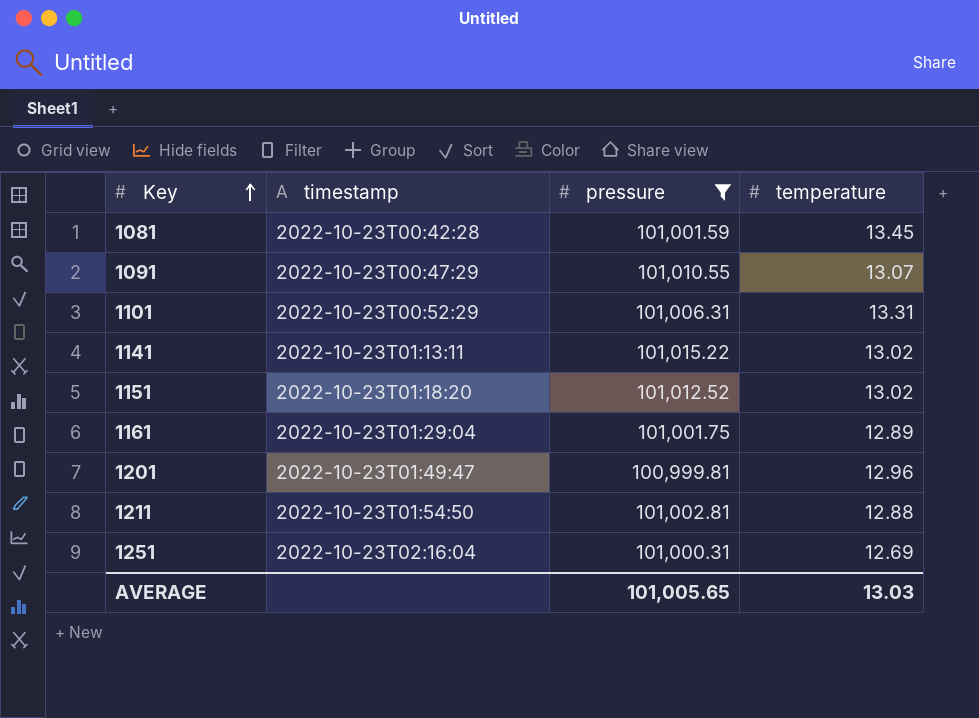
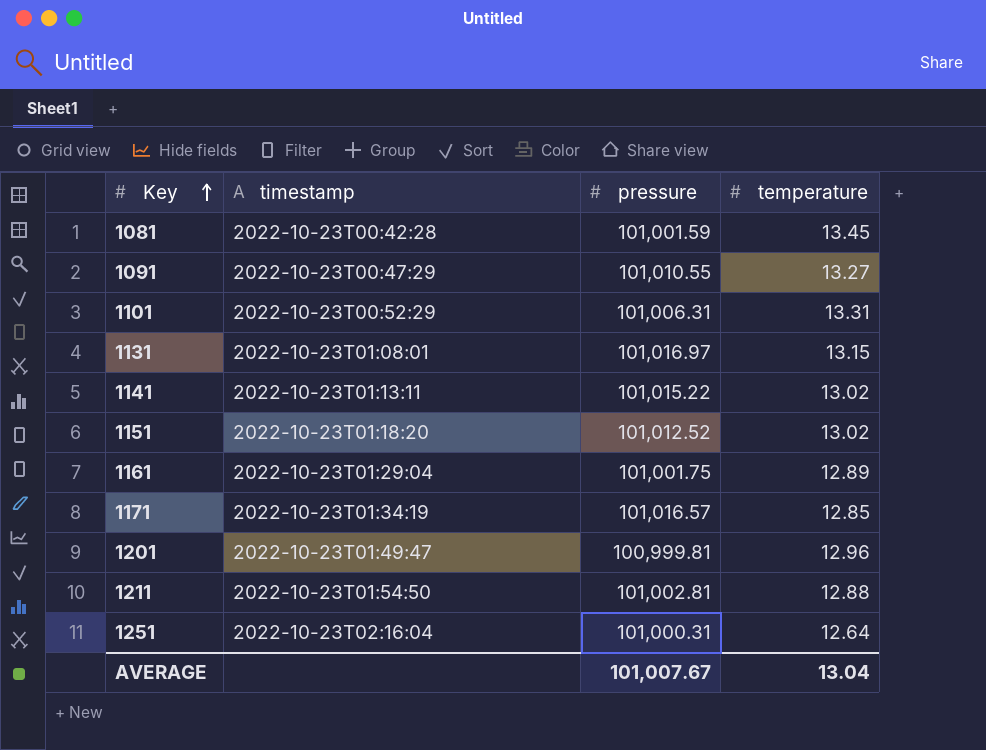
filter: pressure <= 101,015.22 -> none
1091 | temperature: 13.07 -> 13.27
1251 | temperature: 12.69 -> 12.64
AVERAGE | pressure: 101,005.65 -> 101,007.67
AVERAGE | temperature: 13.03 -> 13.04

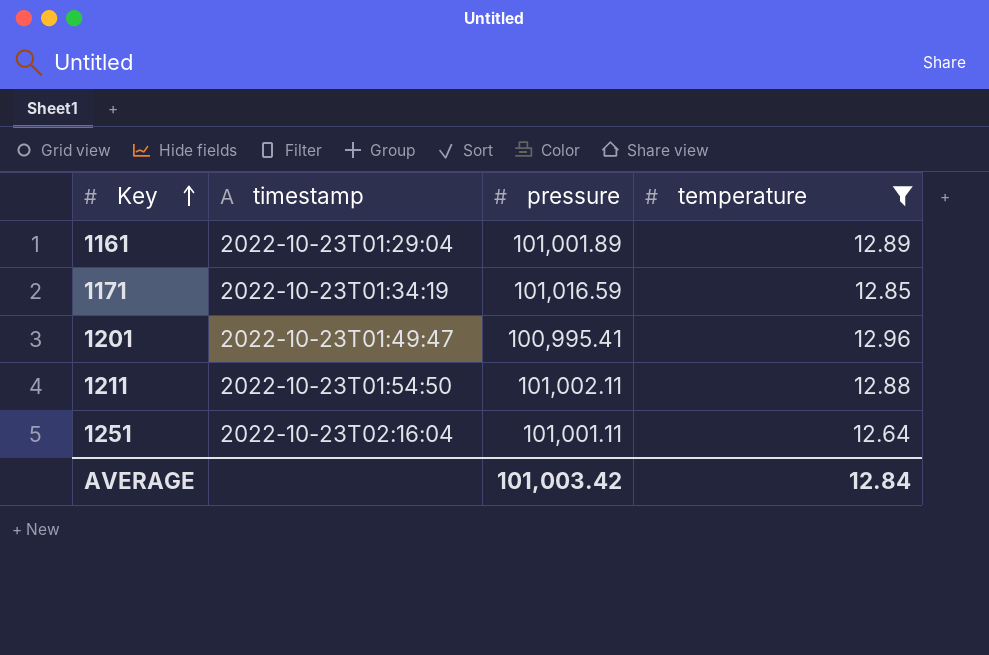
filter: none -> temperature <= 12.96
1161 | pressure: 101,001.75 -> 101,001.89
1171 | pressure: 101,016.57 -> 101,016.59
1201 | pressure: 100,999.81 -> 100,995.41
1211 | pressure: 101,002.81 -> 101,002.11
1251 | pressure: 101,000.31 -> 101,001.11
AVERAGE | pressure: 101,007.67 -> 101,003.42
AVERAGE | temperature: 13.04 -> 12.84

